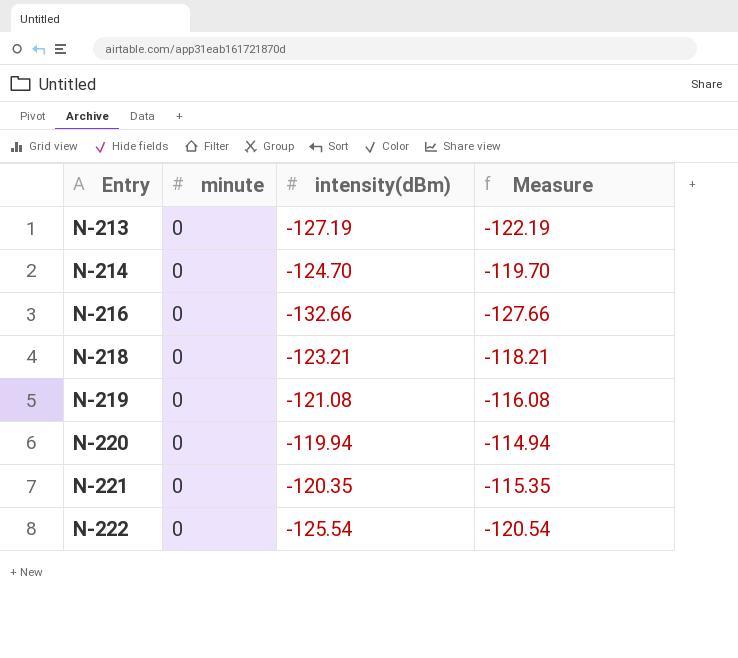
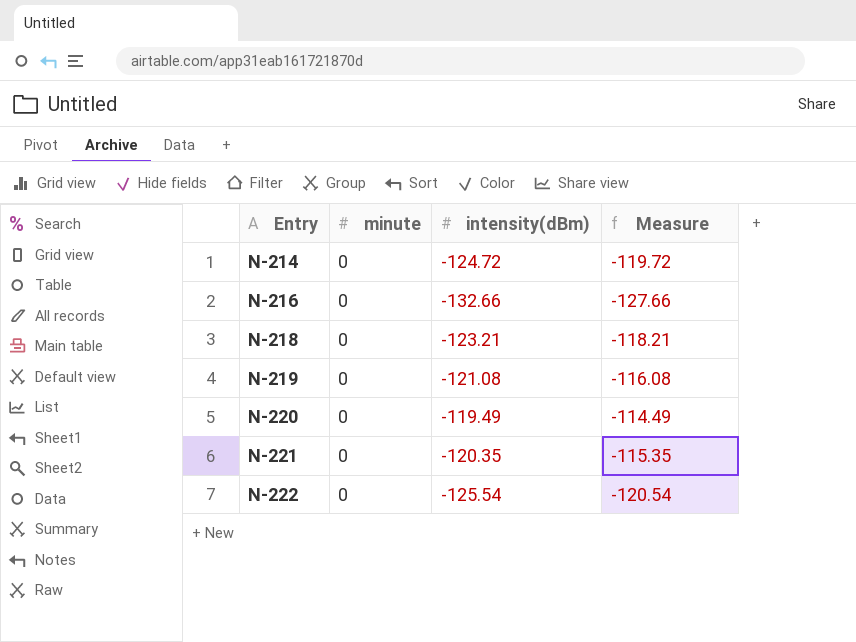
row N-213: 0 | -127.19 | -122.19 -> none
N-214 | intensity(dBm): -124.70 -> -124.72
N-214 | Measure: -119.70 -> -119.72
N-220 | intensity(dBm): -119.94 -> -119.49
N-220 | Measure: -114.94 -> -114.49

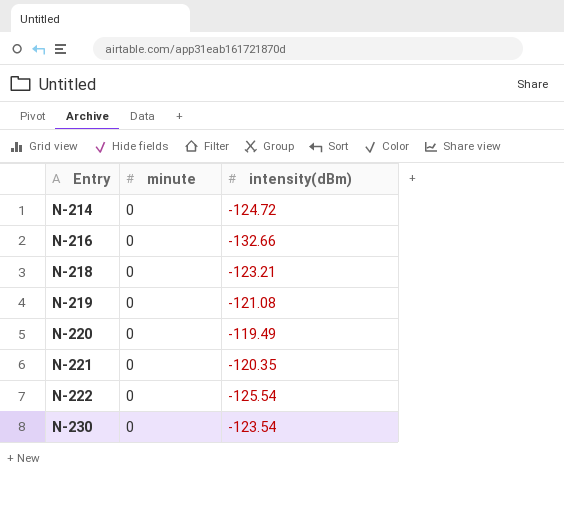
column Measure | formula: [intensity(dBm)] + 5 -> none
row N-230: none -> 0 | -123.54

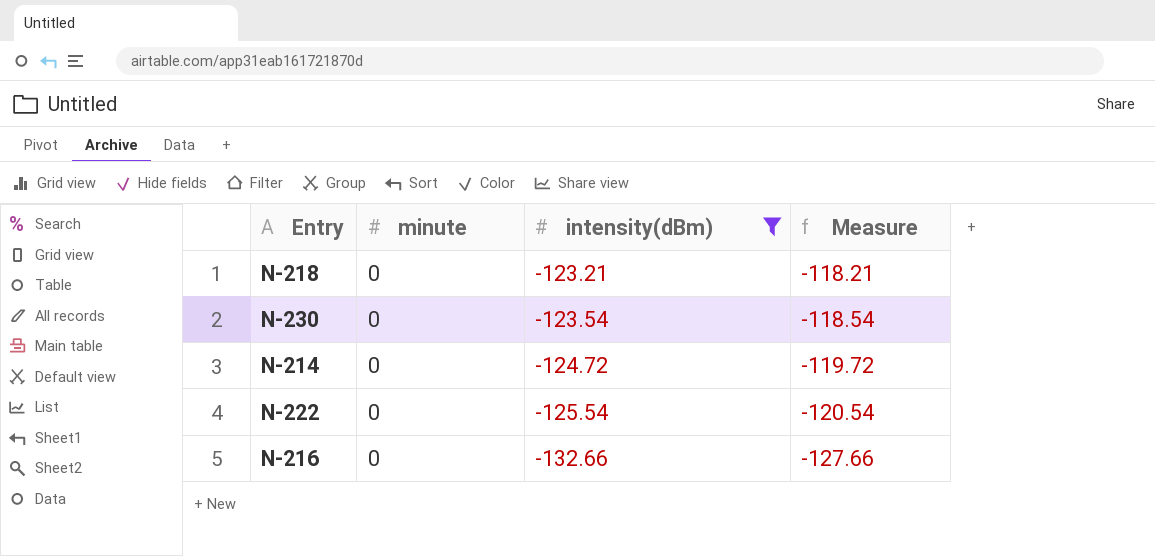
filter: none -> intensity(dBm) <= -123.21
row order: Entry ascending -> intensity(dBm) descending
column Measure | formula: none -> [intensity(dBm)] + 5

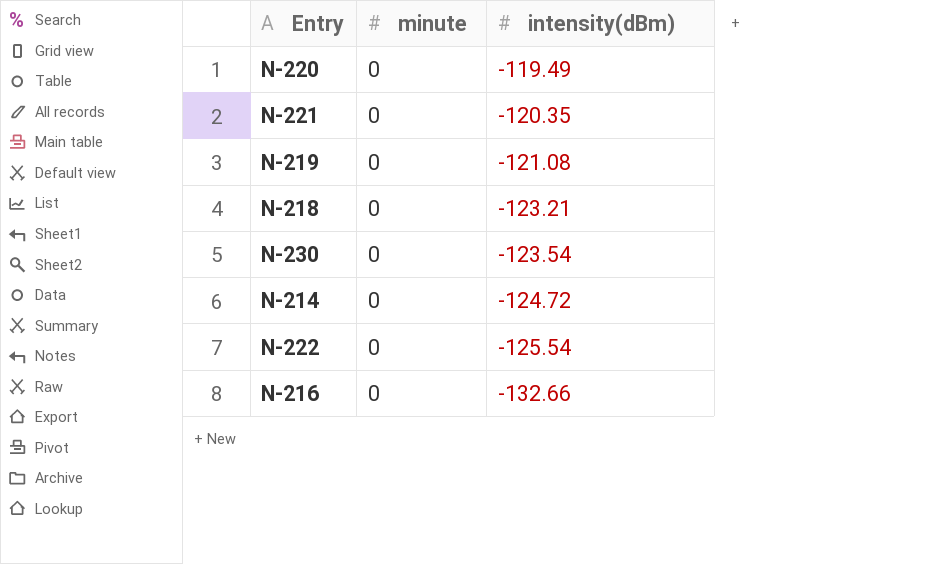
filter: intensity(dBm) <= -123.21 -> none
column Measure | formula: [intensity(dBm)] + 5 -> none

